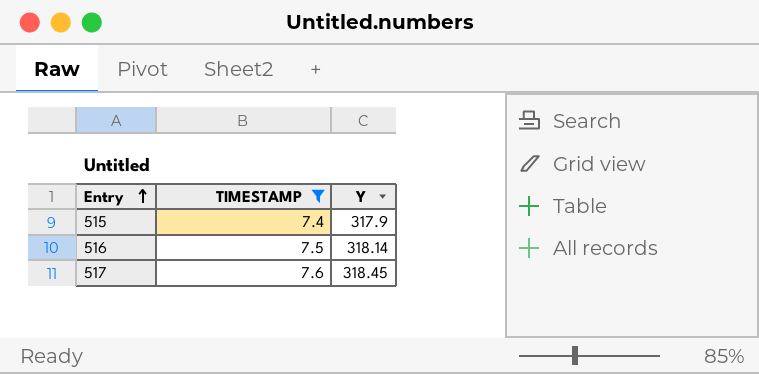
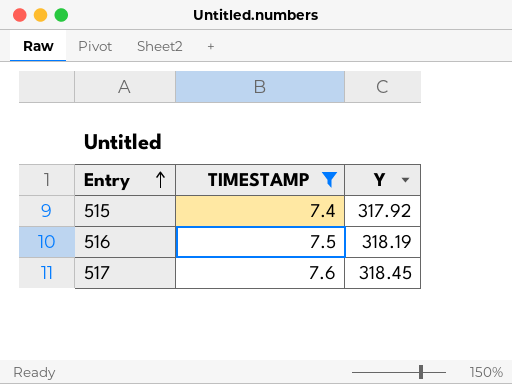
515 | Y: 317.9 -> 317.92
516 | Y: 318.14 -> 318.19

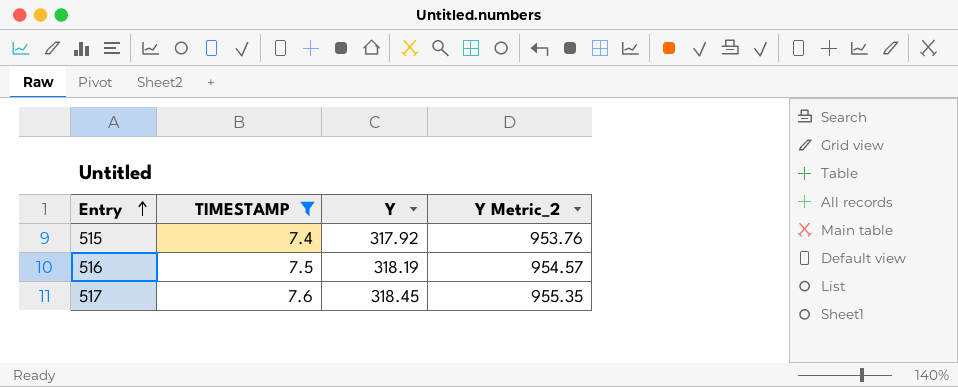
column Y Metric_2 | formula: none -> [Y] * 3

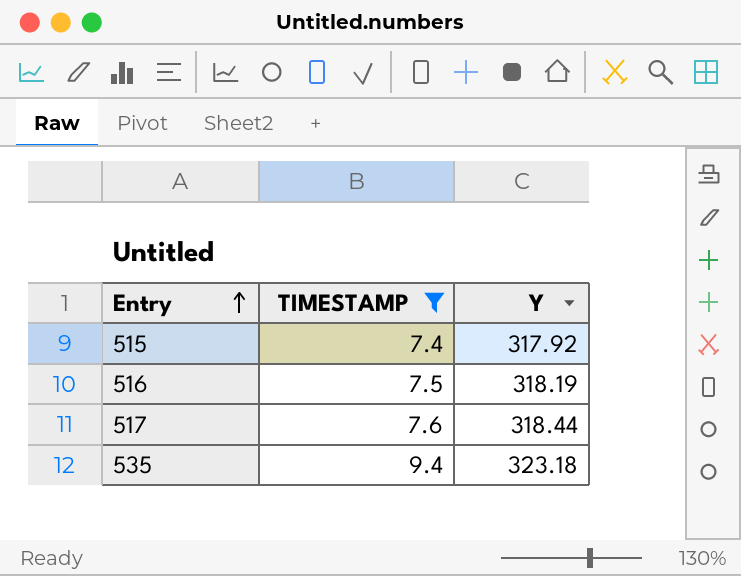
column Y Metric_2 | formula: [Y] * 3 -> none
517 | Y: 318.45 -> 318.44
row 535: none -> 9.4 | 323.18

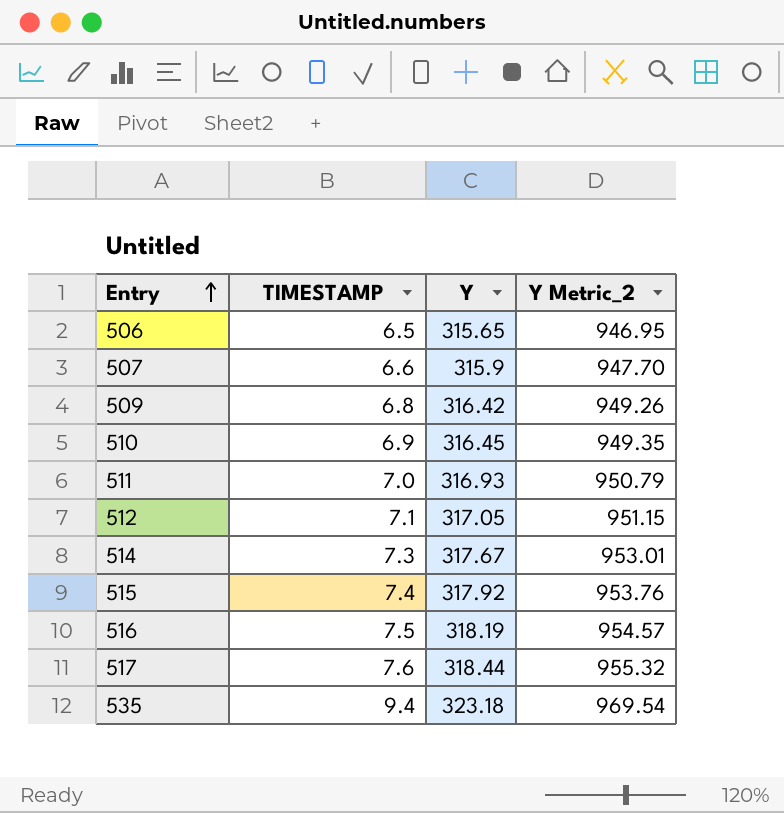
filter: TIMESTAMP >= 7.4 -> none
column Y Metric_2 | formula: none -> [Y] * 3

